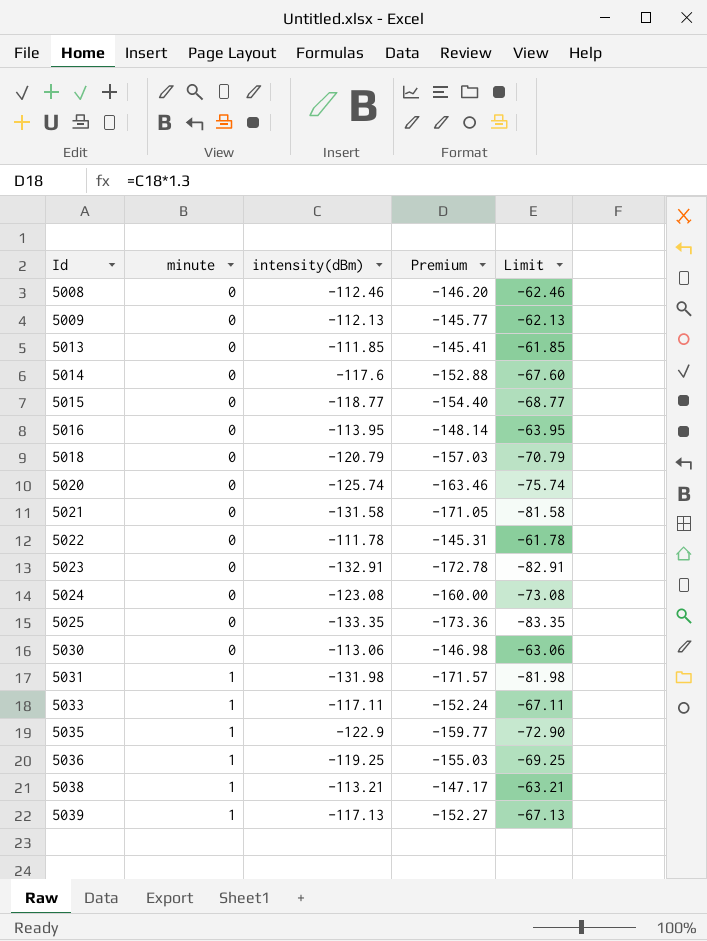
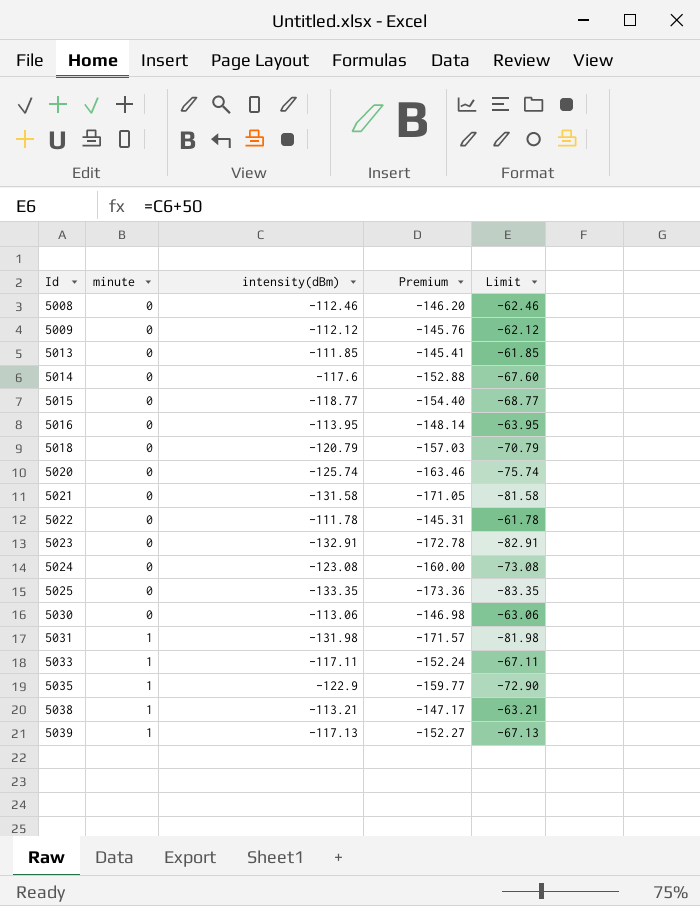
row 5036: 1 | -119.25 | -155.03 | -69.25 -> none
5009 | intensity(dBm): -112.13 -> -112.12
5009 | Premium: -145.77 -> -145.76
5009 | Limit: -62.13 -> -62.12

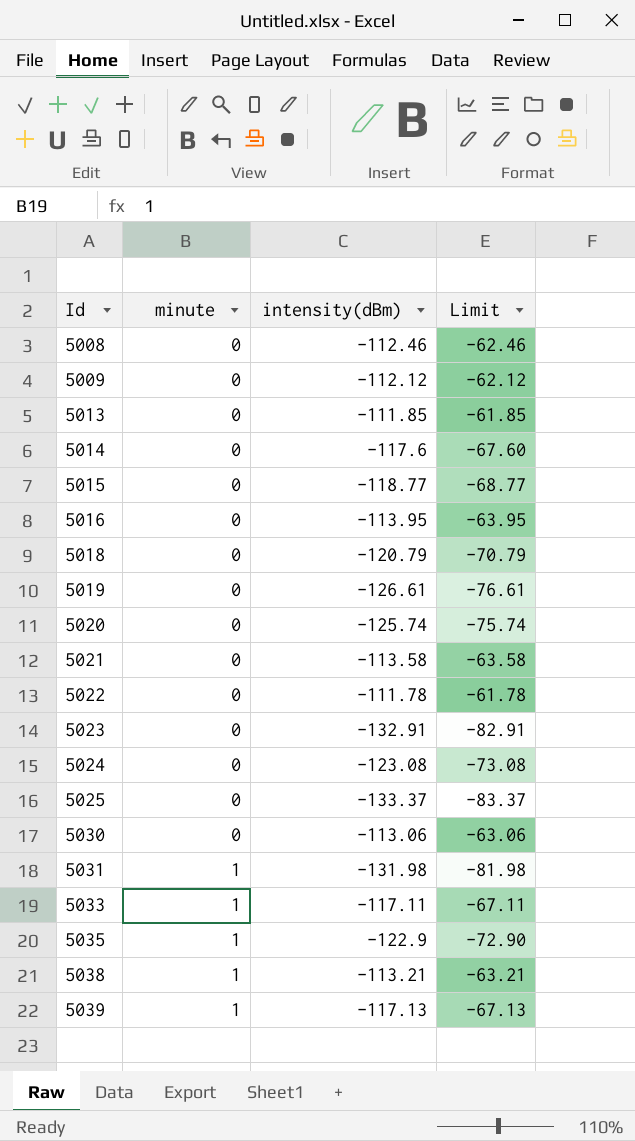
column Premium | formula: [intensity(dBm)] * 1.3 -> none
row 5019: none -> 0 | -126.61 | -76.61
5021 | intensity(dBm): -131.58 -> -113.58
5021 | Limit: -81.58 -> -63.58
5025 | intensity(dBm): -133.35 -> -133.37
5025 | Limit: -83.35 -> -83.37

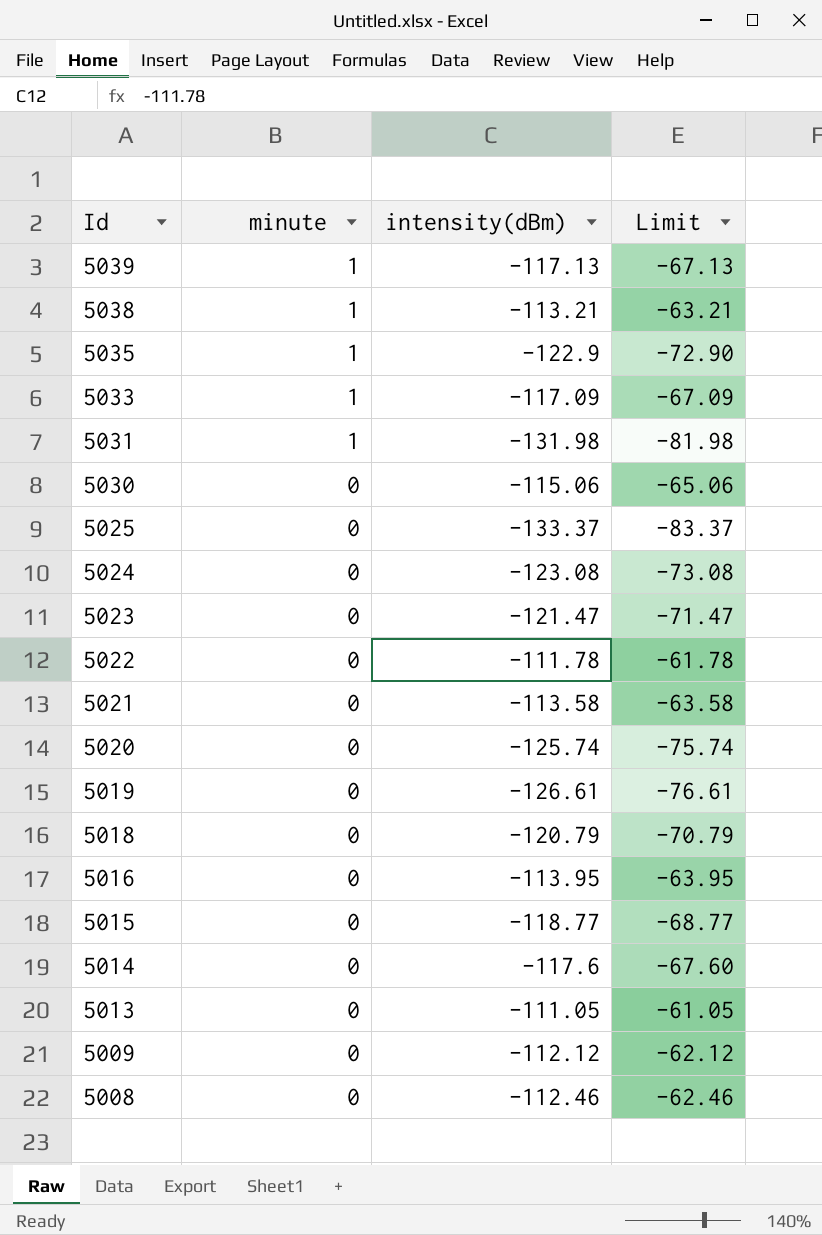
row order: Id ascending -> Id descending
5033 | intensity(dBm): -117.11 -> -117.09
5033 | Limit: -67.11 -> -67.09
5030 | intensity(dBm): -113.06 -> -115.06
5030 | Limit: -63.06 -> -65.06
5023 | intensity(dBm): -132.91 -> -121.47
5023 | Limit: -82.91 -> -71.47
5013 | intensity(dBm): -111.85 -> -111.05
5013 | Limit: -61.85 -> -61.05

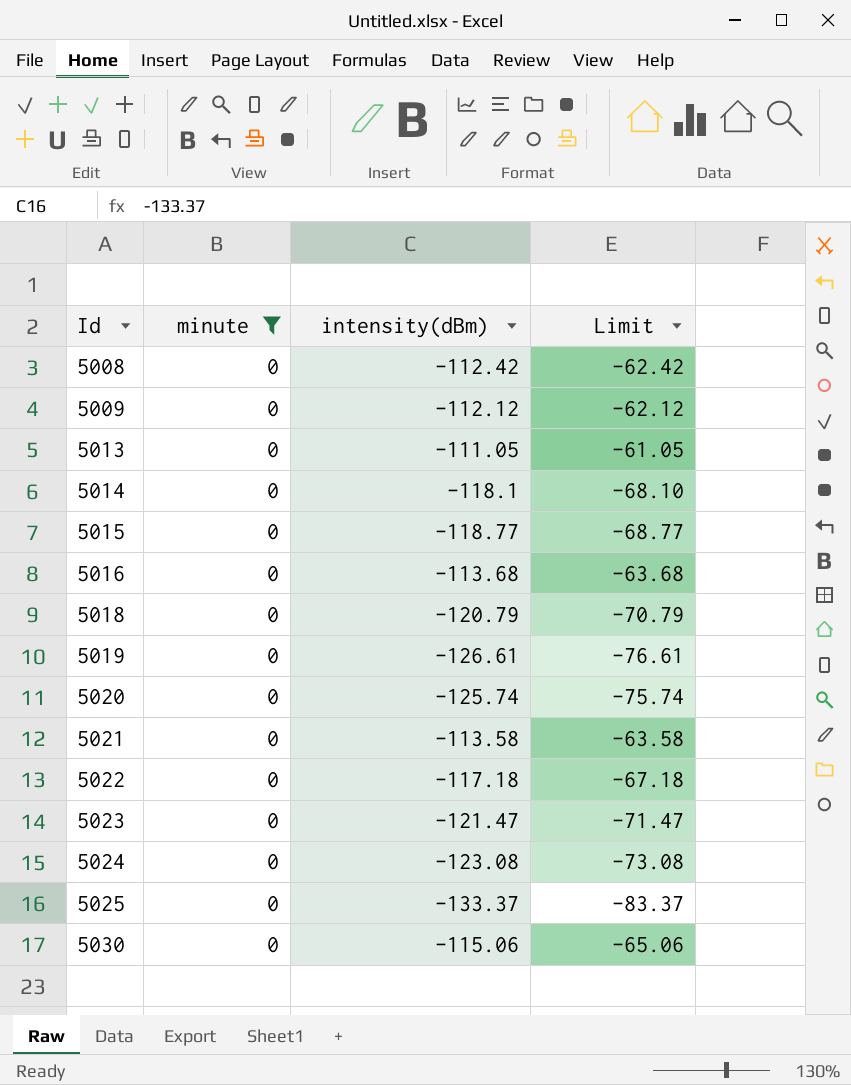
filter: none -> minute = 0
row order: Id descending -> Id ascending
5008 | intensity(dBm): -112.46 -> -112.42
5008 | Limit: -62.46 -> -62.42
5014 | intensity(dBm): -117.6 -> -118.1
5014 | Limit: -67.60 -> -68.10
5016 | intensity(dBm): -113.95 -> -113.68
5016 | Limit: -63.95 -> -63.68
5022 | intensity(dBm): -111.78 -> -117.18
5022 | Limit: -61.78 -> -67.18

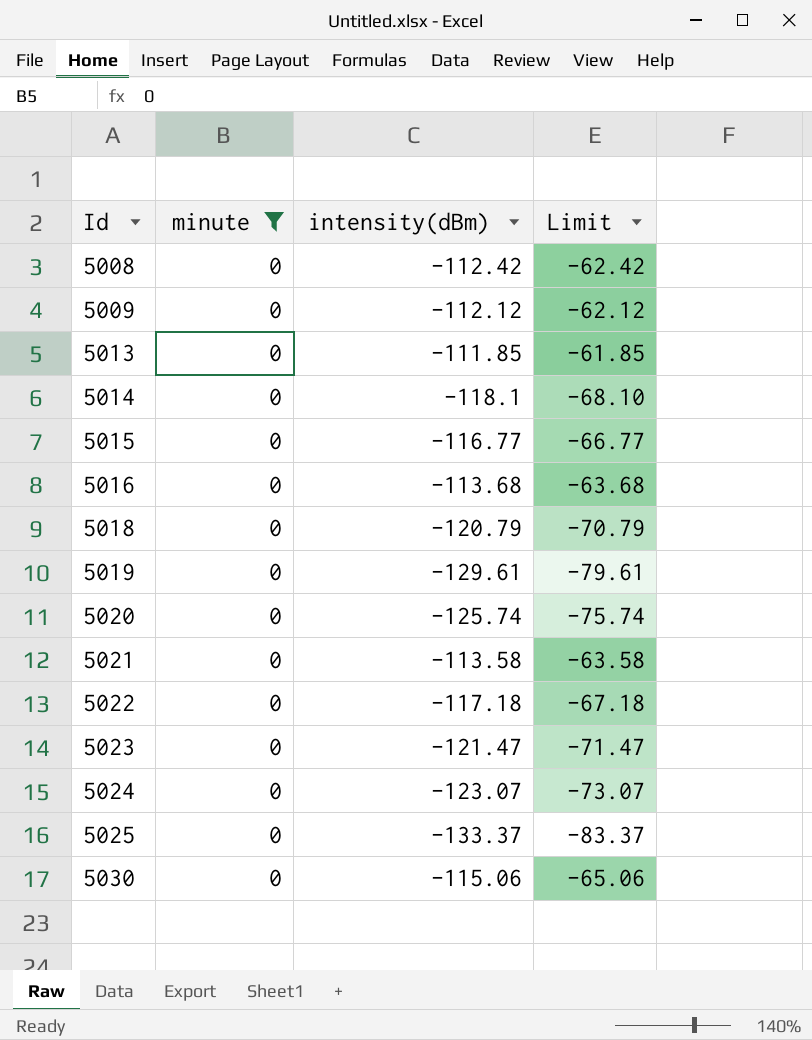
5013 | intensity(dBm): -111.05 -> -111.85
5013 | Limit: -61.05 -> -61.85
5015 | intensity(dBm): -118.77 -> -116.77
5015 | Limit: -68.77 -> -66.77
5019 | intensity(dBm): -126.61 -> -129.61
5019 | Limit: -76.61 -> -79.61
5024 | intensity(dBm): -123.08 -> -123.07
5024 | Limit: -73.08 -> -73.07

